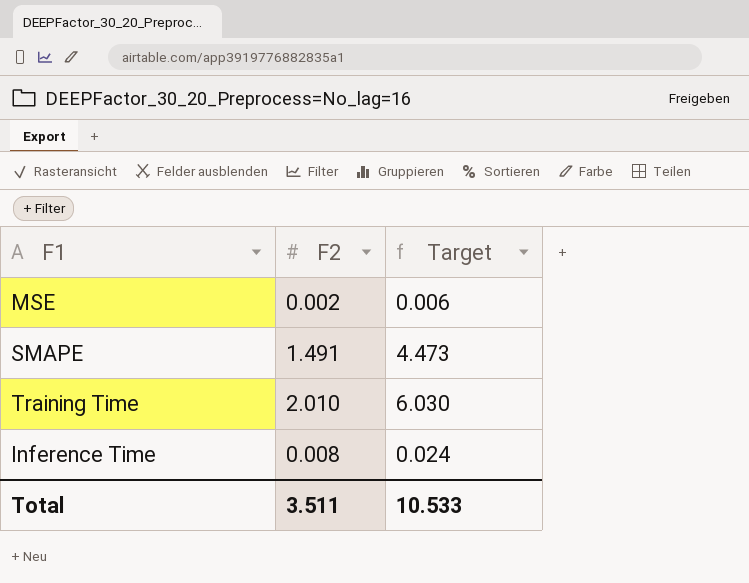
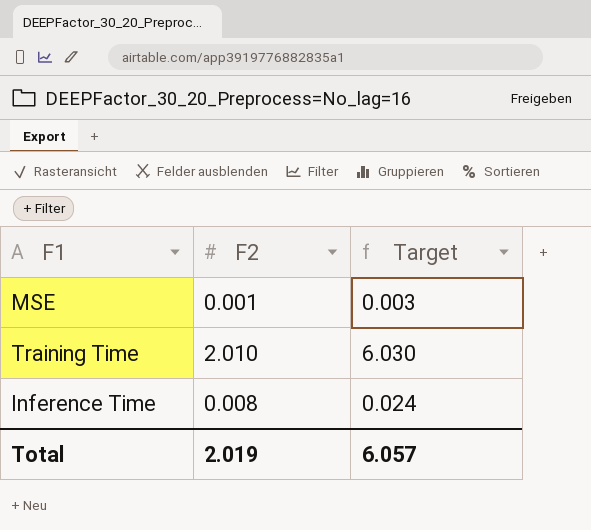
row SMAPE: 1.491 | 4.473 -> none
MSE | F2: 0.002 -> 0.001
MSE | Target: 0.006 -> 0.003
Total | F2: 3.511 -> 2.019
Total | Target: 10.533 -> 6.057

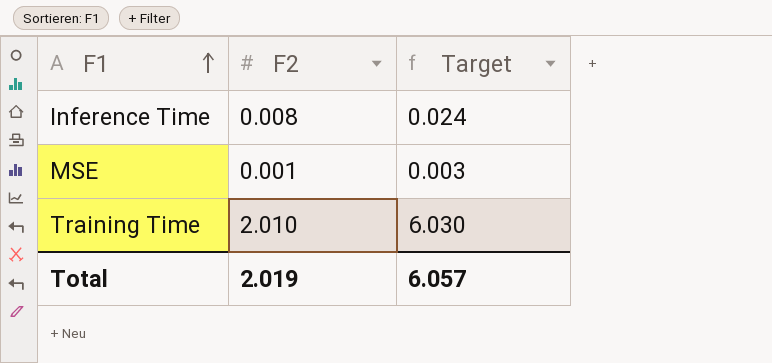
row order: none -> F1 ascending

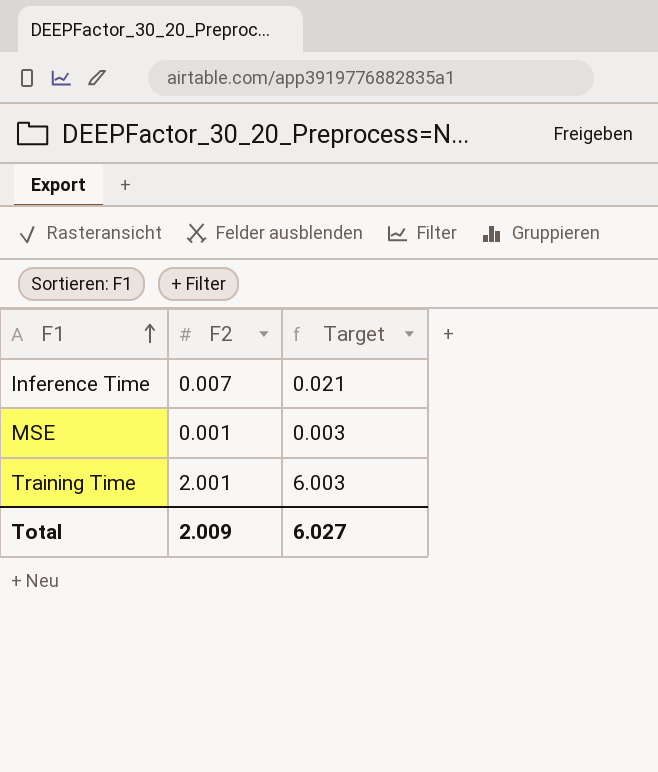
Inference Time | F2: 0.008 -> 0.007
Inference Time | Target: 0.024 -> 0.021
Training Time | F2: 2.010 -> 2.001
Training Time | Target: 6.030 -> 6.003
Total | F2: 2.019 -> 2.009
Total | Target: 6.057 -> 6.027

